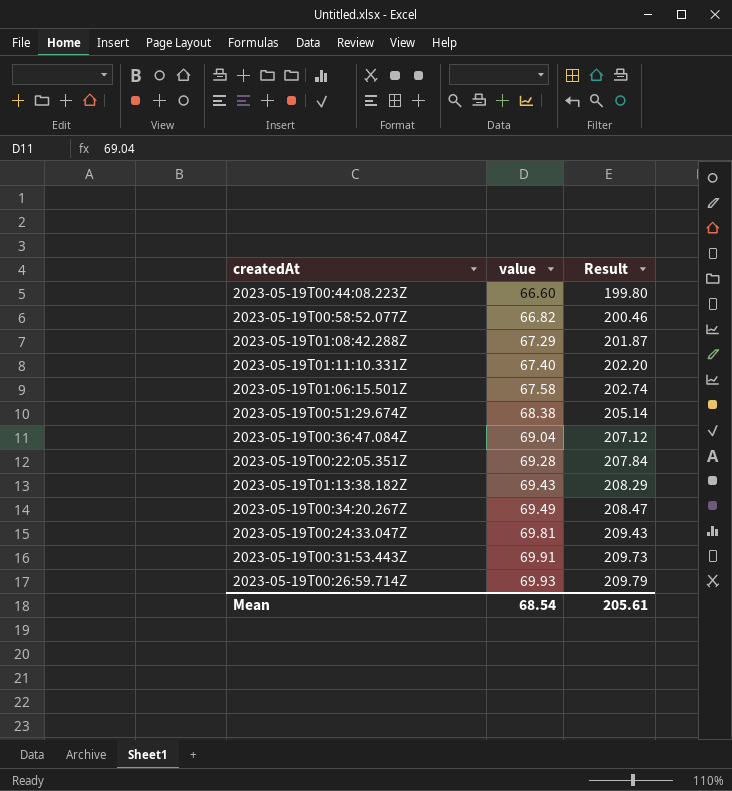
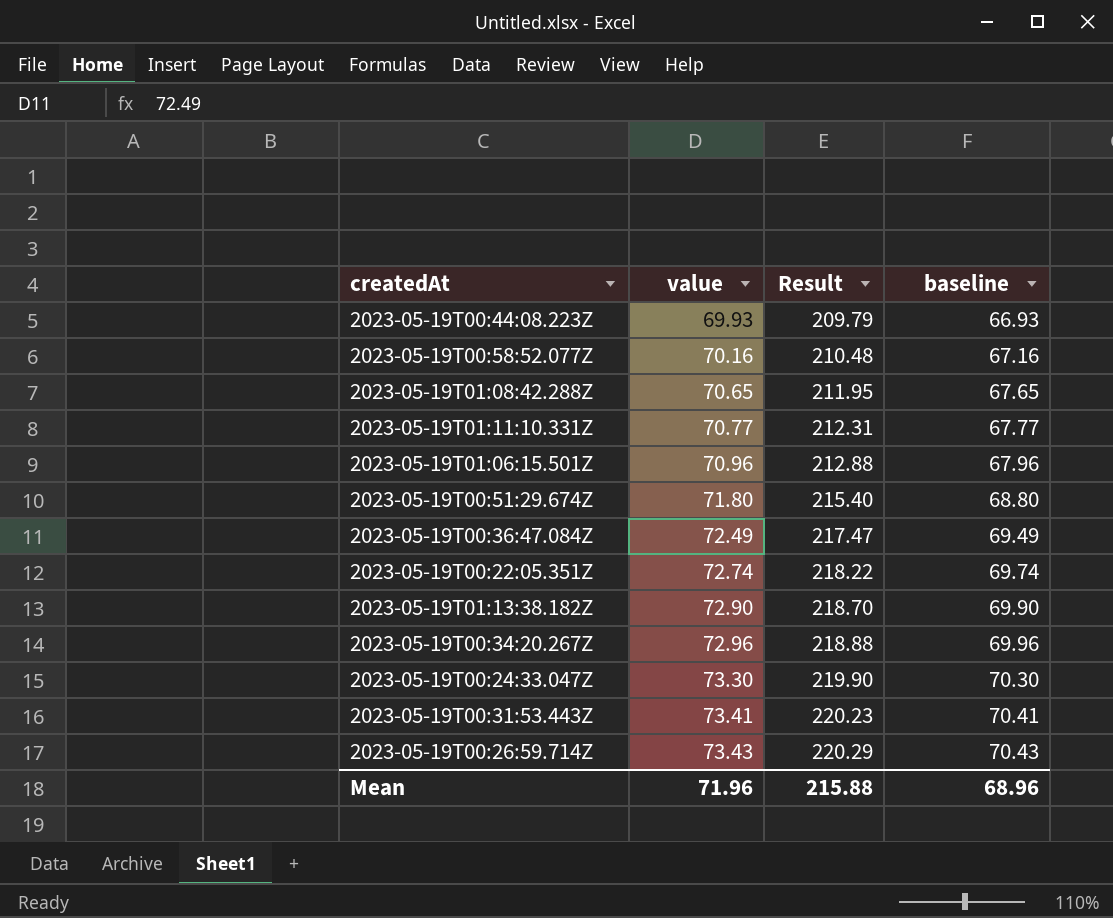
column baseline | formula: none -> [value] - 3
2023-05-19T00:44:08.223Z | value: 66.60 -> 69.93
2023-05-19T00:44:08.223Z | Result: 199.80 -> 209.79
2023-05-19T00:58:52.077Z | value: 66.82 -> 70.16
2023-05-19T00:58:52.077Z | Result: 200.46 -> 210.48
2023-05-19T01:08:42.288Z | value: 67.29 -> 70.65
2023-05-19T01:08:42.288Z | Result: 201.87 -> 211.95
2023-05-19T01:11:10.331Z | value: 67.40 -> 70.77
2023-05-19T01:11:10.331Z | Result: 202.20 -> 212.31
2023-05-19T01:06:15.501Z | value: 67.58 -> 70.96
2023-05-19T01:06:15.501Z | Result: 202.74 -> 212.88
2023-05-19T00:51:29.674Z | value: 68.38 -> 71.80
2023-05-19T00:51:29.674Z | Result: 205.14 -> 215.40
2023-05-19T00:36:47.084Z | value: 69.04 -> 72.49
2023-05-19T00:36:47.084Z | Result: 207.12 -> 217.47
2023-05-19T00:22:05.351Z | value: 69.28 -> 72.74
2023-05-19T00:22:05.351Z | Result: 207.84 -> 218.22
2023-05-19T01:13:38.182Z | value: 69.43 -> 72.90
2023-05-19T01:13:38.182Z | Result: 208.29 -> 218.70
2023-05-19T00:34:20.267Z | value: 69.49 -> 72.96
2023-05-19T00:34:20.267Z | Result: 208.47 -> 218.88
2023-05-19T00:24:33.047Z | value: 69.81 -> 73.30
2023-05-19T00:24:33.047Z | Result: 209.43 -> 219.90
2023-05-19T00:31:53.443Z | value: 69.91 -> 73.41
2023-05-19T00:31:53.443Z | Result: 209.73 -> 220.23
2023-05-19T00:26:59.714Z | value: 69.93 -> 73.43
2023-05-19T00:26:59.714Z | Result: 209.79 -> 220.29
Mean | value: 68.54 -> 71.96
Mean | Result: 205.61 -> 215.88

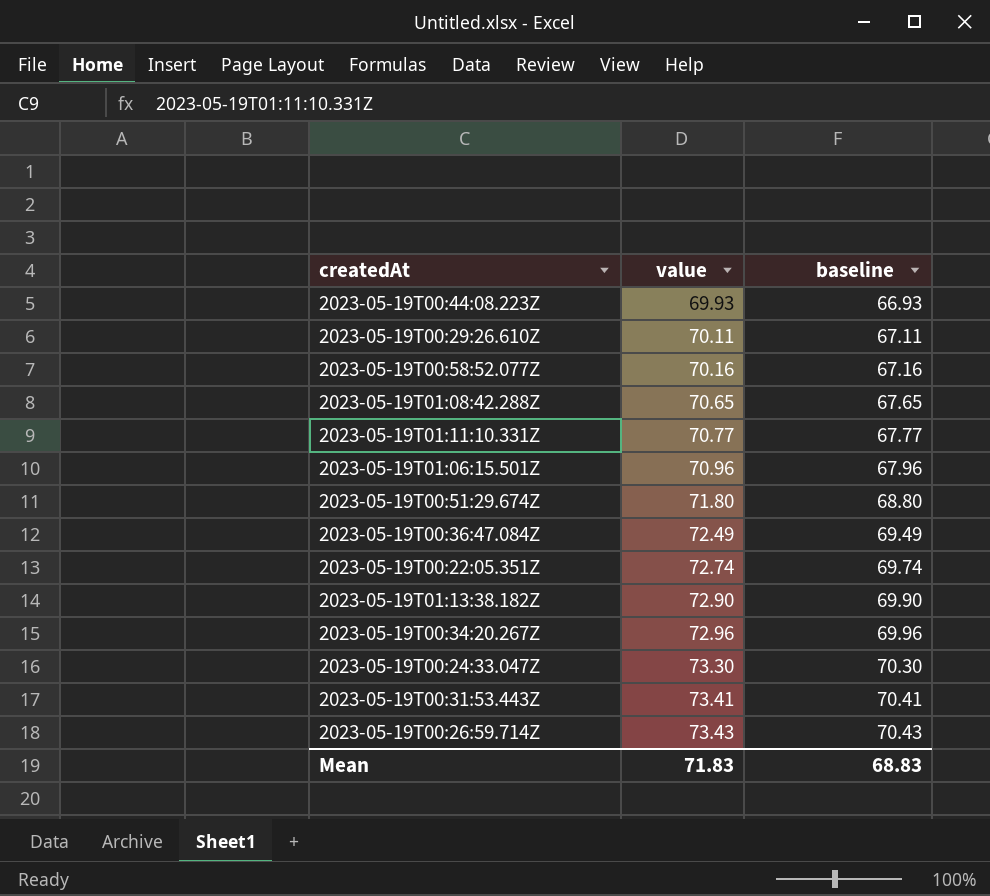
column Result | formula: [value] * 3 -> none
row 2023-05-19T00:29:26.610Z: none -> 70.11 | 67.11
Mean | value: 71.96 -> 71.83
Mean | baseline: 68.96 -> 68.83

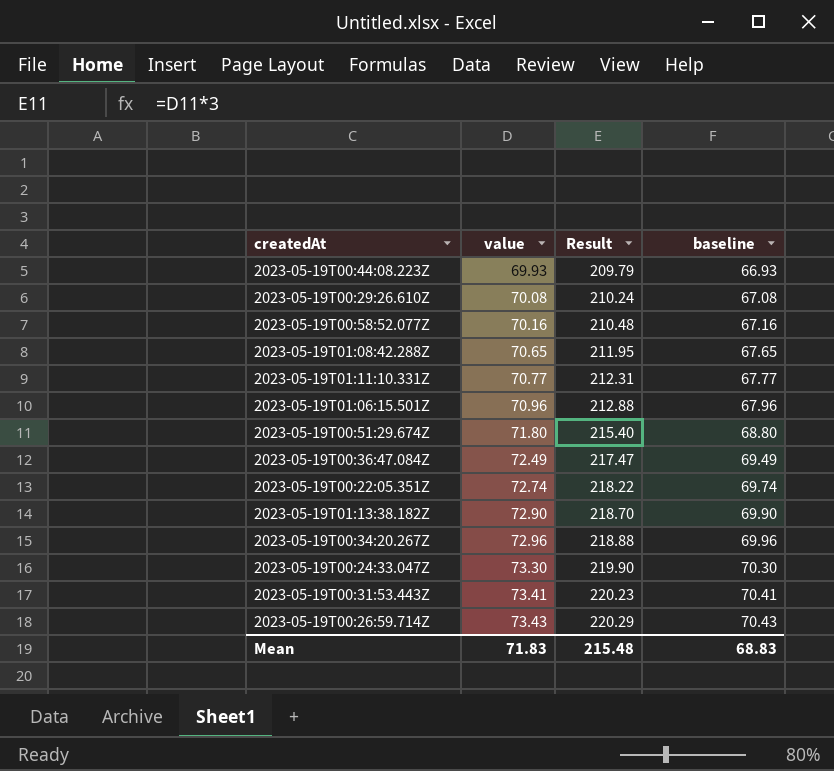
column Result | formula: none -> [value] * 3
2023-05-19T00:29:26.610Z | value: 70.11 -> 70.08
2023-05-19T00:29:26.610Z | baseline: 67.11 -> 67.08

